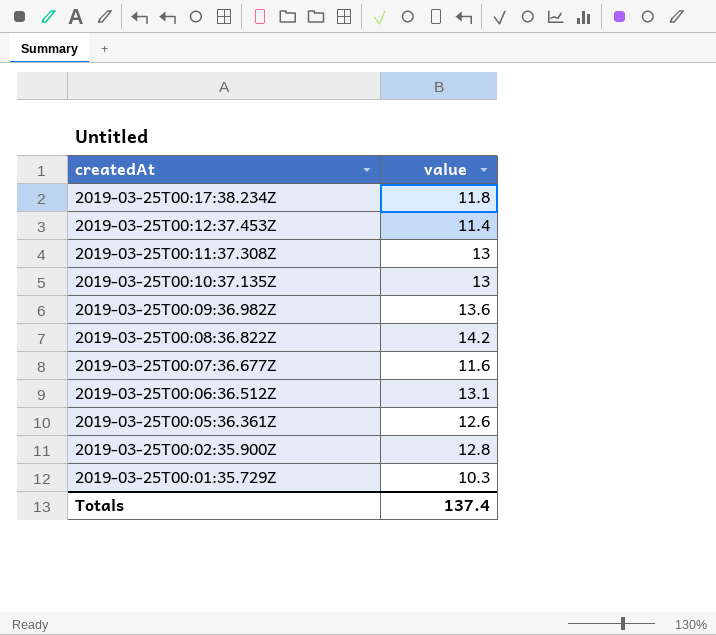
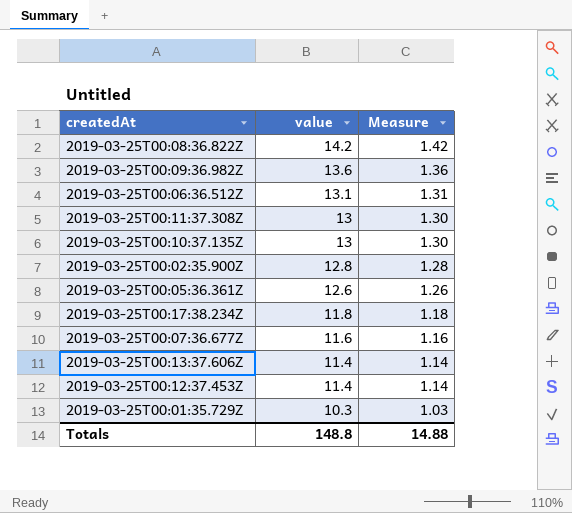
row order: createdAt descending -> value descending
column Measure | formula: none -> [value] * 0.1
row 2019-03-25T00:13:37.606Z: none -> 11.4 | 1.14
Totals | value: 137.4 -> 148.8

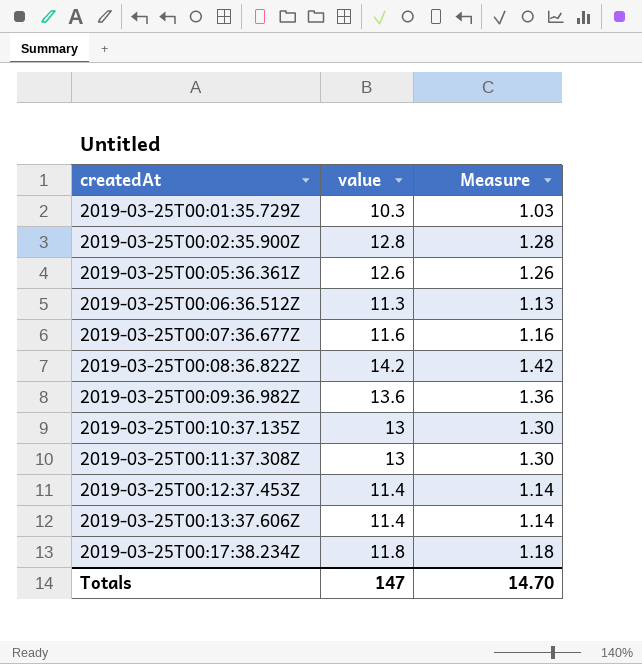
row order: value descending -> createdAt ascending
2019-03-25T00:06:36.512Z | value: 13.1 -> 11.3
2019-03-25T00:06:36.512Z | Measure: 1.31 -> 1.13
Totals | value: 148.8 -> 147
Totals | Measure: 14.88 -> 14.70

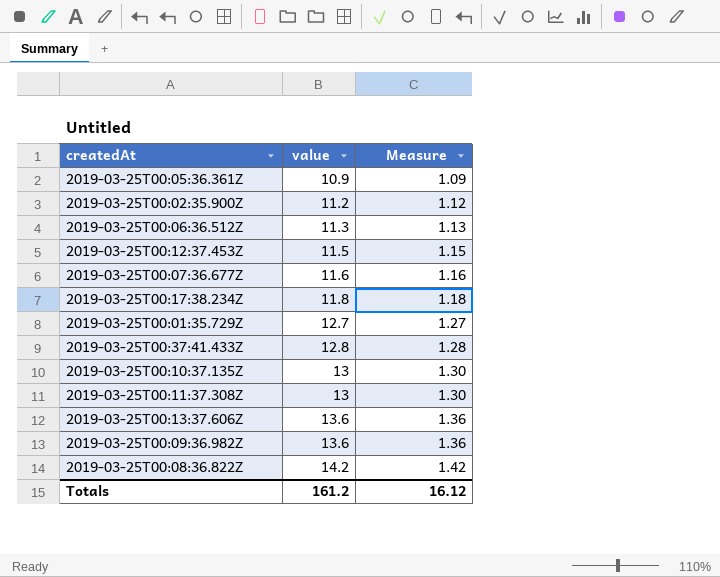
row order: createdAt ascending -> value ascending
2019-03-25T00:05:36.361Z | value: 12.6 -> 10.9
2019-03-25T00:05:36.361Z | Measure: 1.26 -> 1.09
2019-03-25T00:02:35.900Z | value: 12.8 -> 11.2
2019-03-25T00:02:35.900Z | Measure: 1.28 -> 1.12
2019-03-25T00:12:37.453Z | value: 11.4 -> 11.5
2019-03-25T00:12:37.453Z | Measure: 1.14 -> 1.15
2019-03-25T00:01:35.729Z | value: 10.3 -> 12.7
2019-03-25T00:01:35.729Z | Measure: 1.03 -> 1.27
row 2019-03-25T00:37:41.433Z: none -> 12.8 | 1.28
2019-03-25T00:13:37.606Z | value: 11.4 -> 13.6
2019-03-25T00:13:37.606Z | Measure: 1.14 -> 1.36
Totals | value: 147 -> 161.2
Totals | Measure: 14.70 -> 16.12

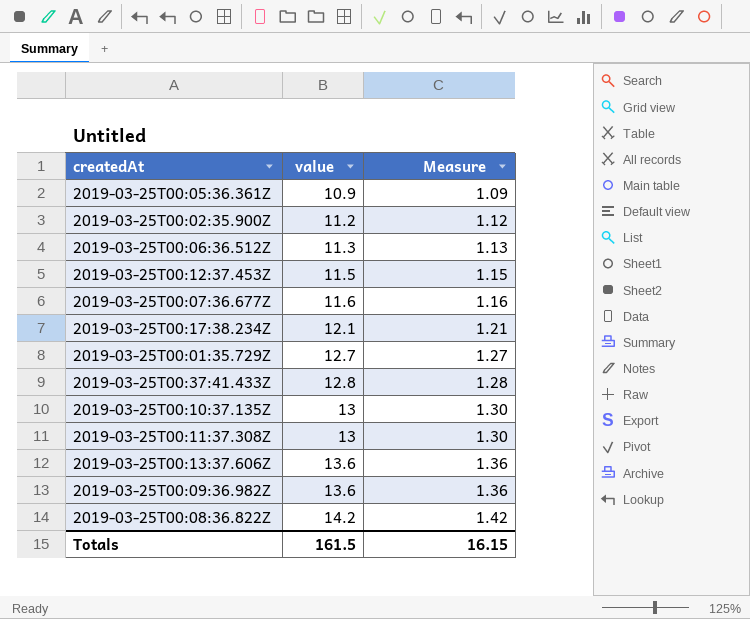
2019-03-25T00:17:38.234Z | value: 11.8 -> 12.1
2019-03-25T00:17:38.234Z | Measure: 1.18 -> 1.21
Totals | value: 161.2 -> 161.5
Totals | Measure: 16.12 -> 16.15

